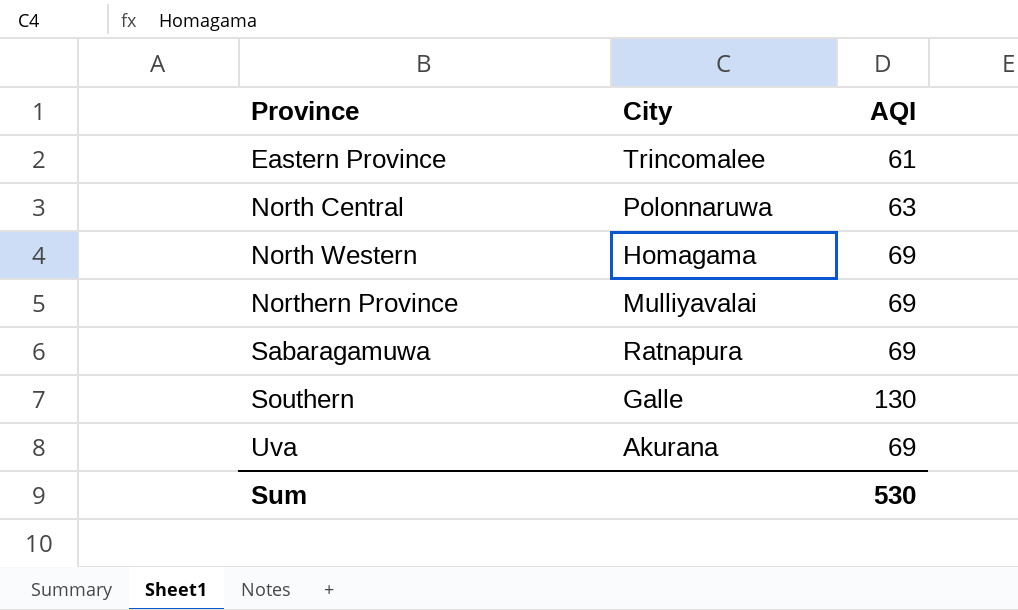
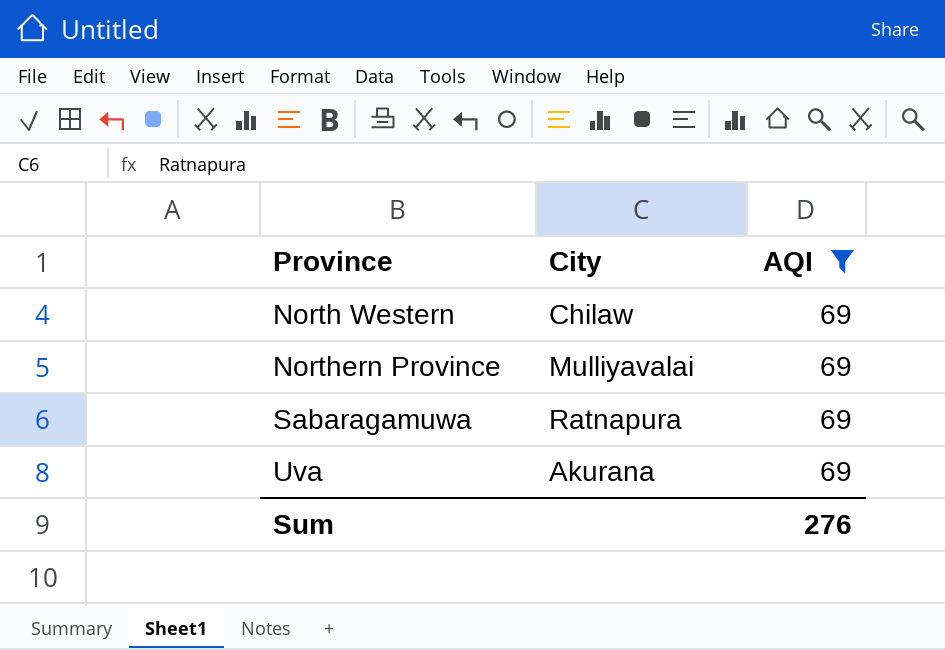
filter: none -> AQI = 69
North Western | City: Homagama -> Chilaw
Sum | AQI: 530 -> 276

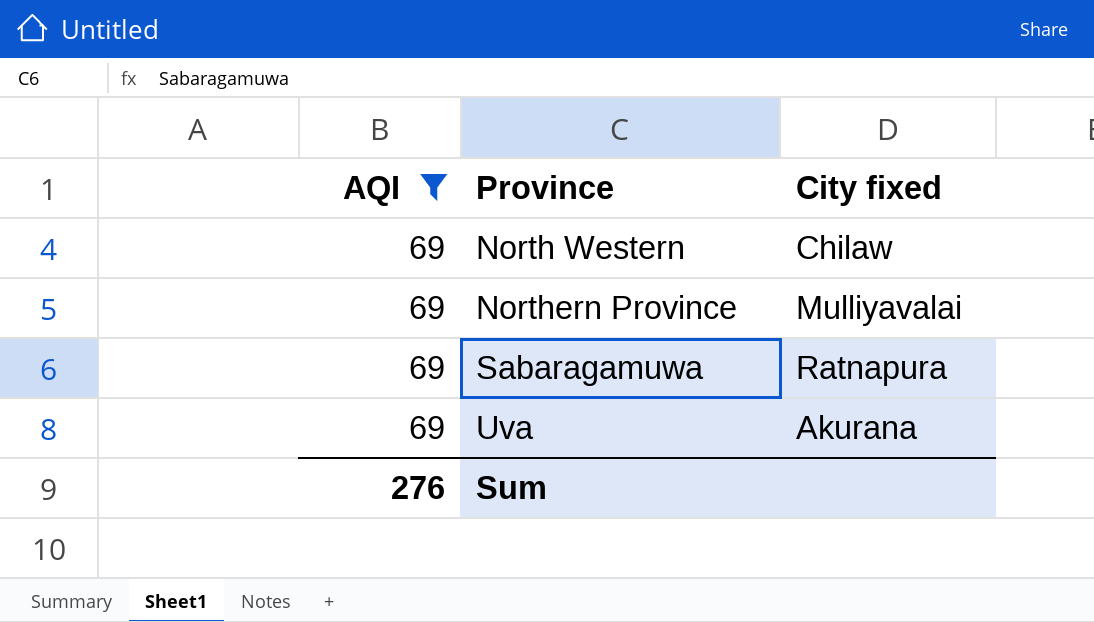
column AQI | position: 3 -> 1
column name: City -> City fixed

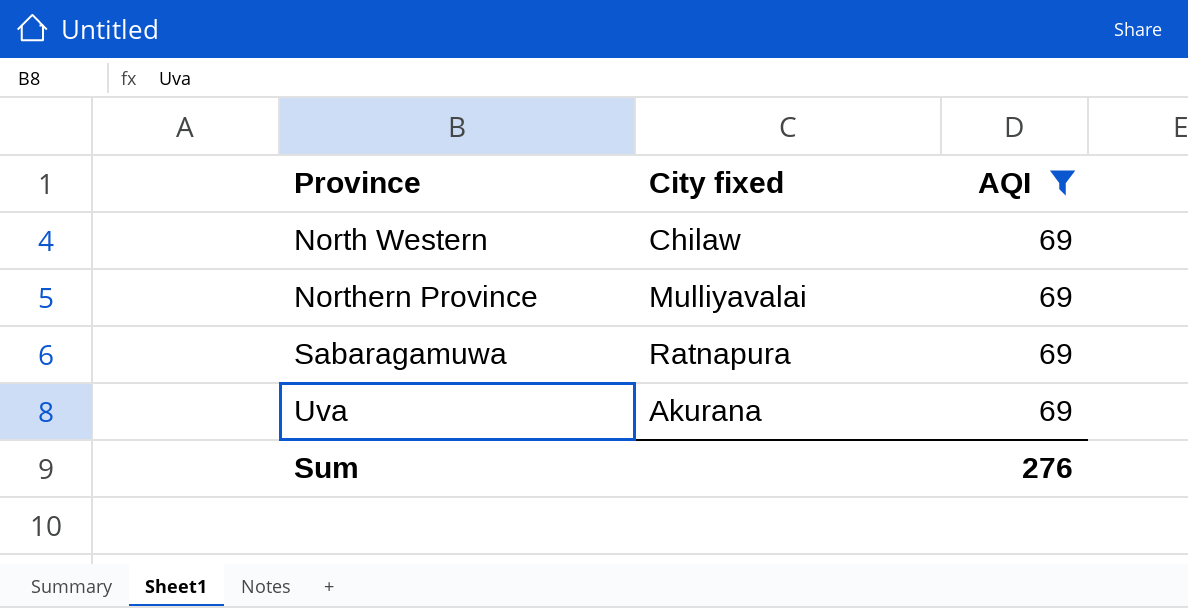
column AQI | position: 1 -> 3

